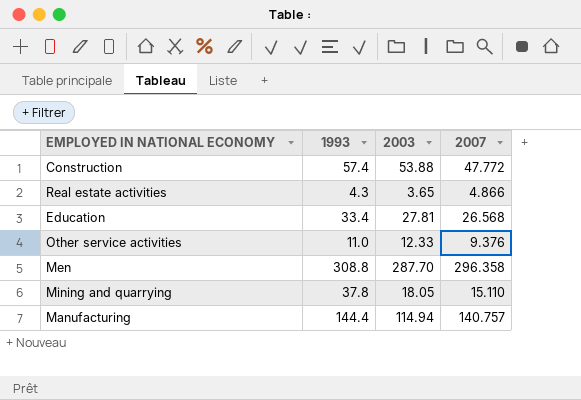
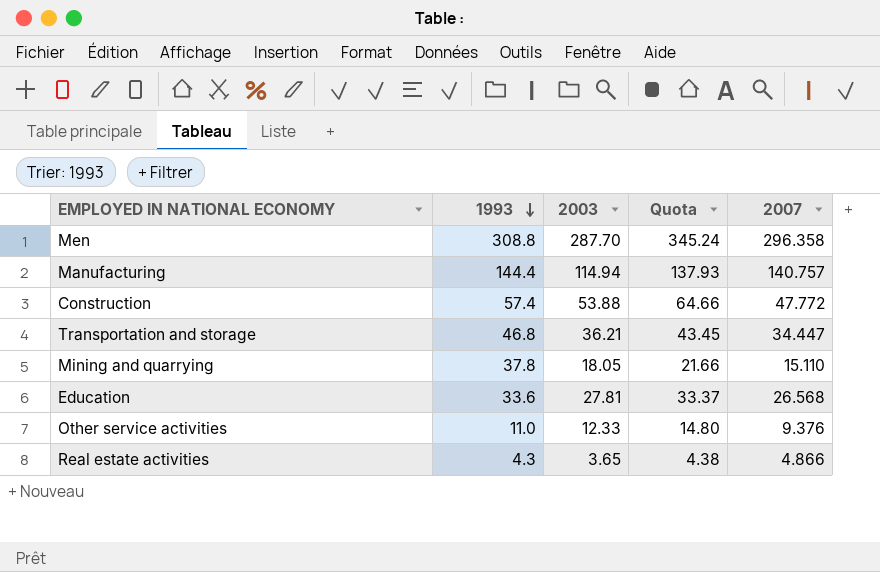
row order: none -> 1993 descending
column Quota | formula: none -> [2003] * 1.2
row Transportation and storage: none -> 46.8 | 36.21 | 43.45 | 34.447
Education | 1993: 33.4 -> 33.6

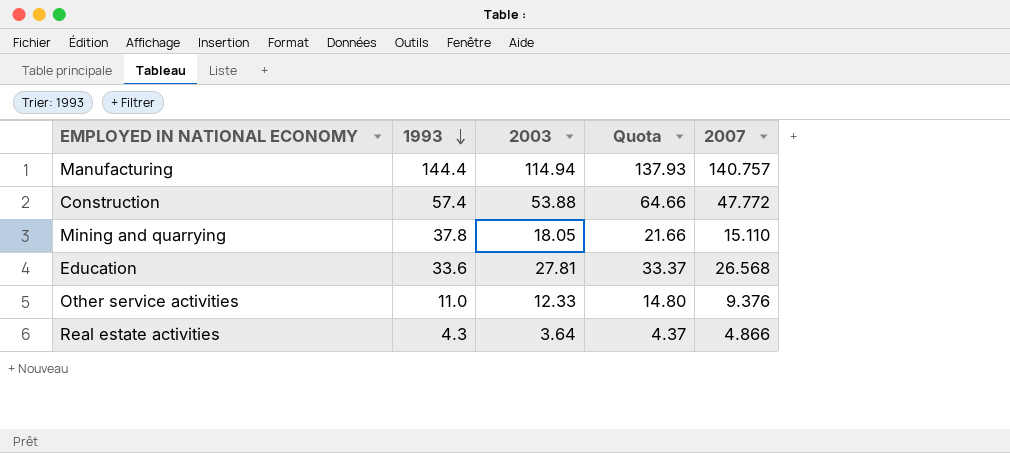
row Men: 308.8 | 287.70 | 345.24 | 296.358 -> none
row Transportation and storage: 46.8 | 36.21 | 43.45 | 34.447 -> none
Real estate activities | 2003: 3.65 -> 3.64
Real estate activities | Quota: 4.38 -> 4.37

